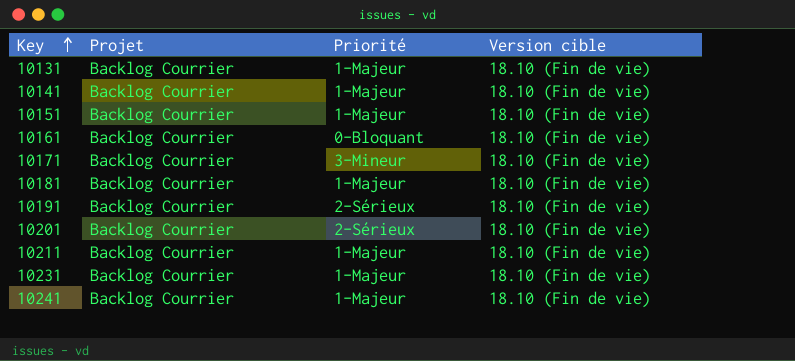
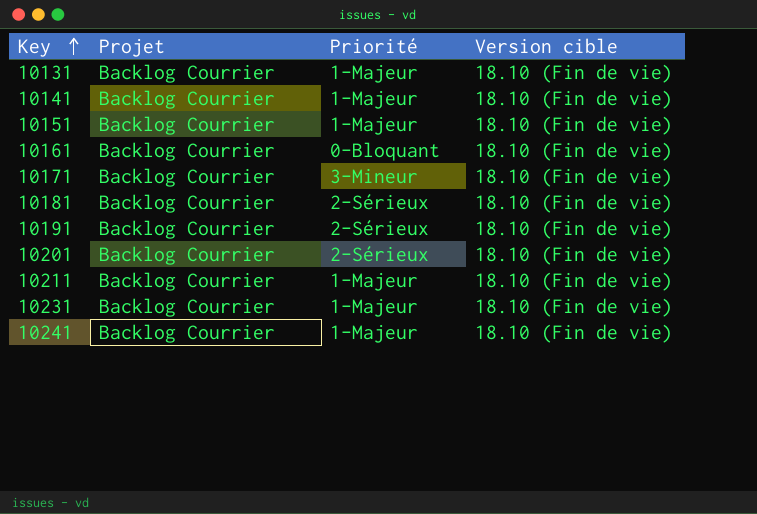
10181 | Priorité: 1-Majeur -> 2-Sérieux

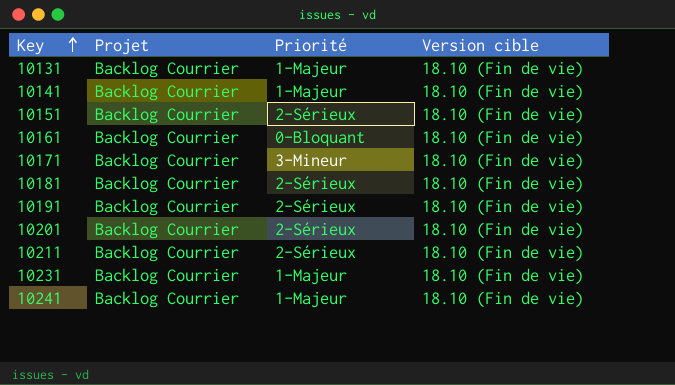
10151 | Priorité: 1-Majeur -> 2-Sérieux
10211 | Priorité: 1-Majeur -> 2-Sérieux

